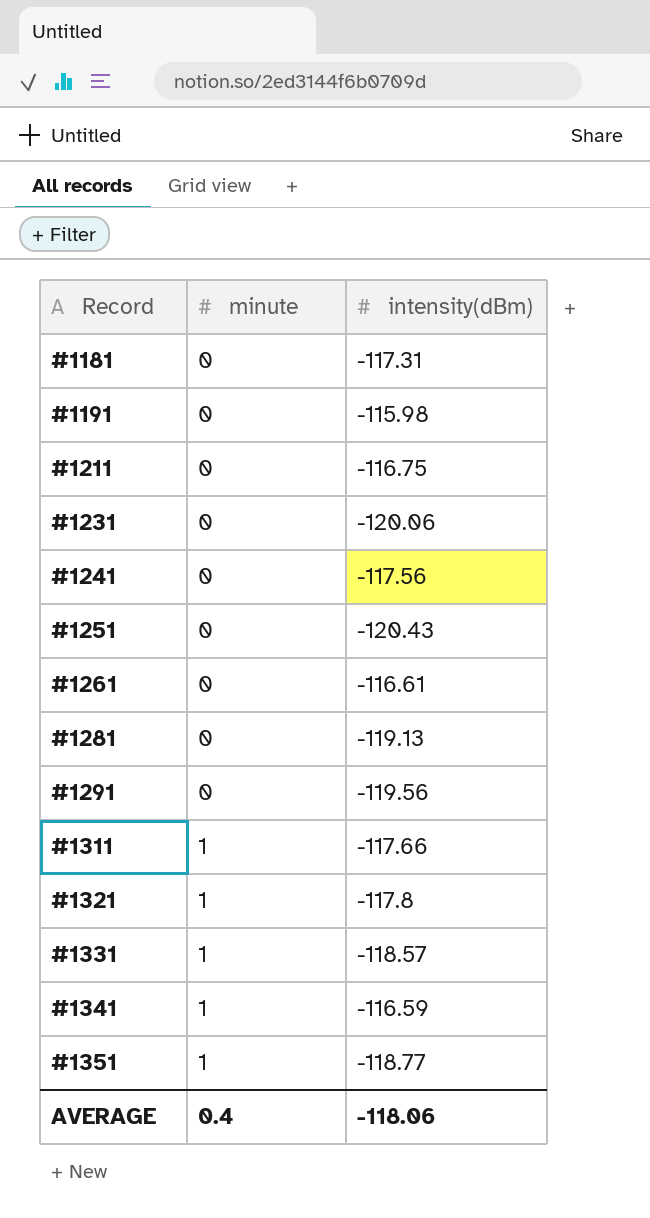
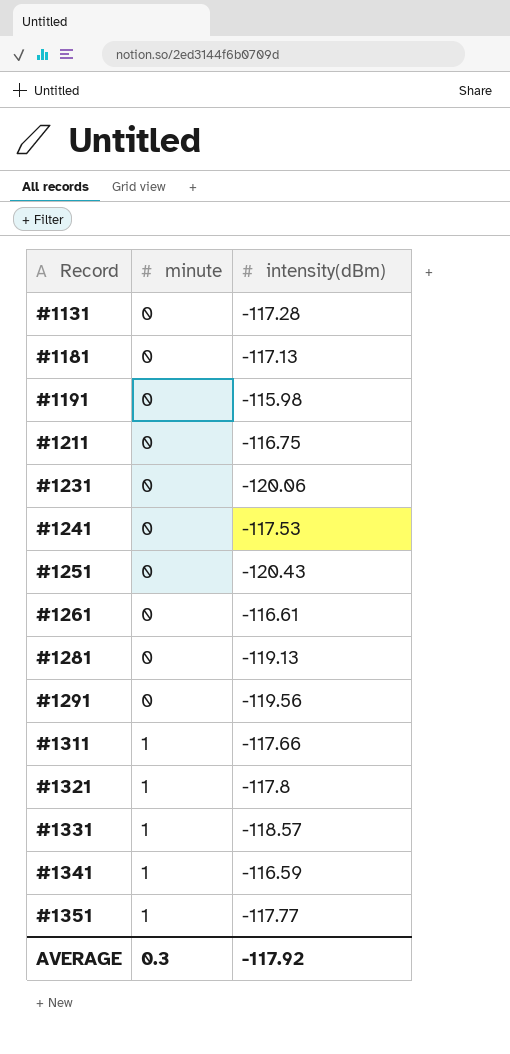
row #1131: none -> 0 | -117.28
#1181 | intensity(dBm): -117.31 -> -117.13
#1241 | intensity(dBm): -117.56 -> -117.53
#1351 | intensity(dBm): -118.77 -> -117.77
AVERAGE | minute: 0.4 -> 0.3
AVERAGE | intensity(dBm): -118.06 -> -117.92

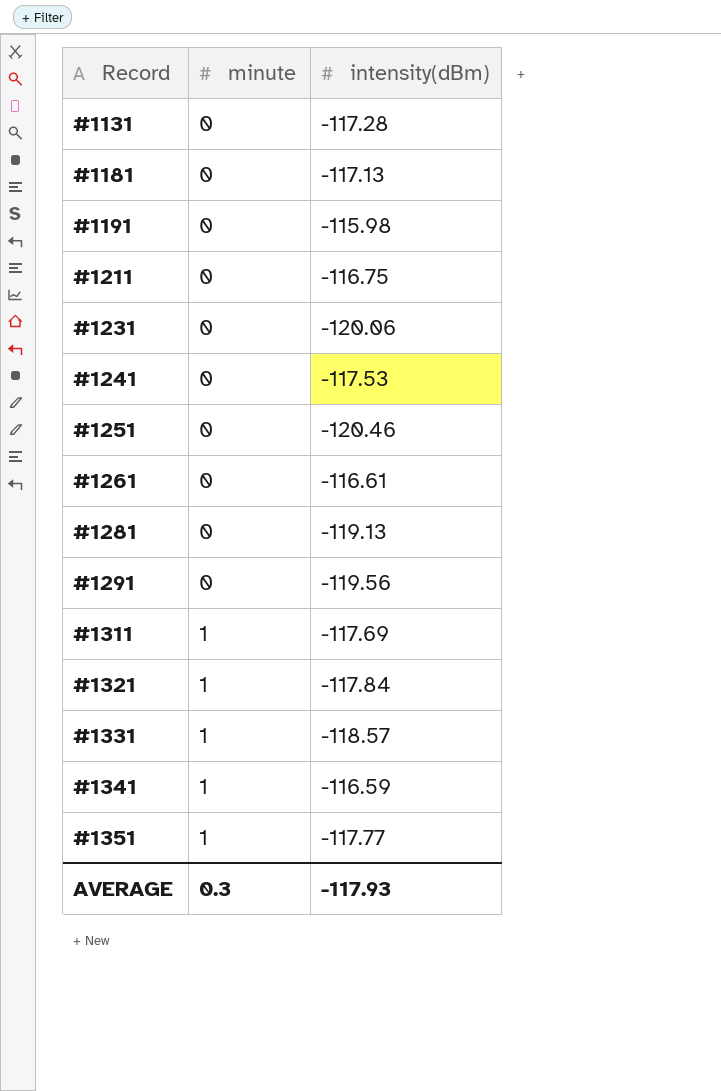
#1251 | intensity(dBm): -120.43 -> -120.46
#1311 | intensity(dBm): -117.66 -> -117.69
#1321 | intensity(dBm): -117.8 -> -117.84
AVERAGE | intensity(dBm): -117.92 -> -117.93

